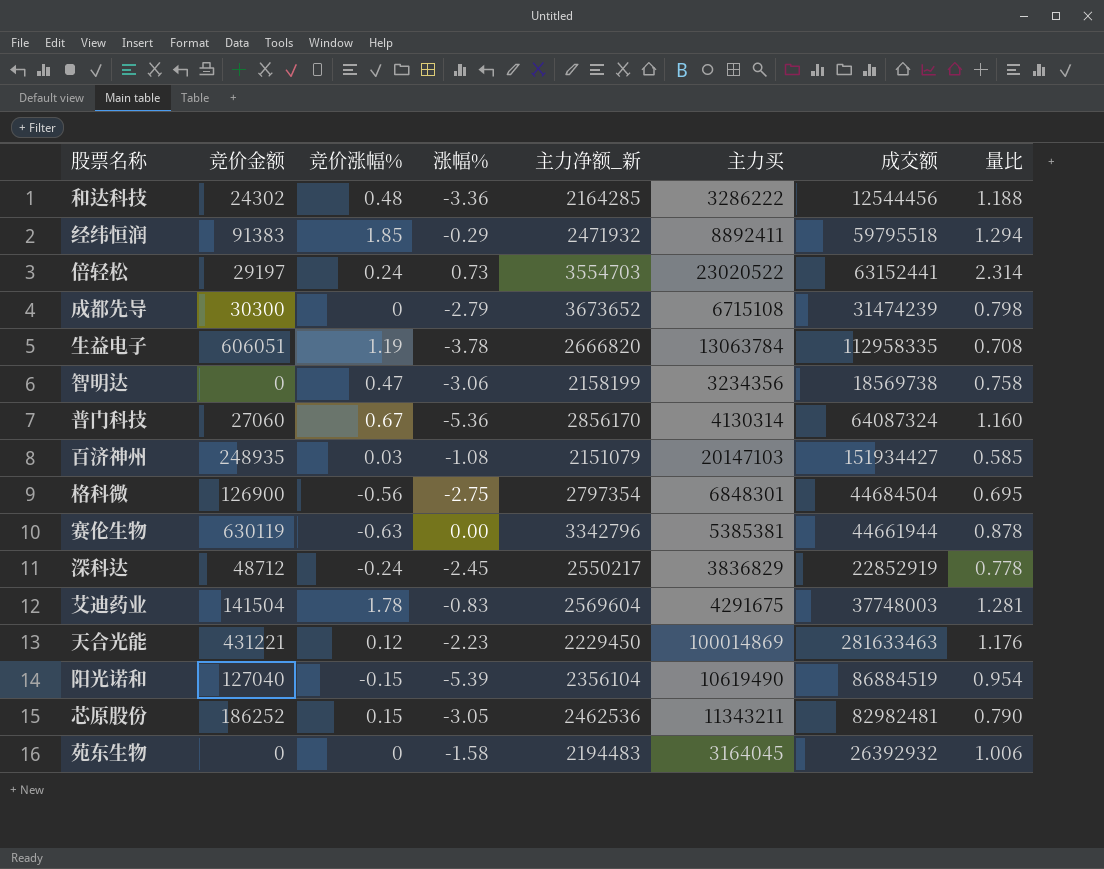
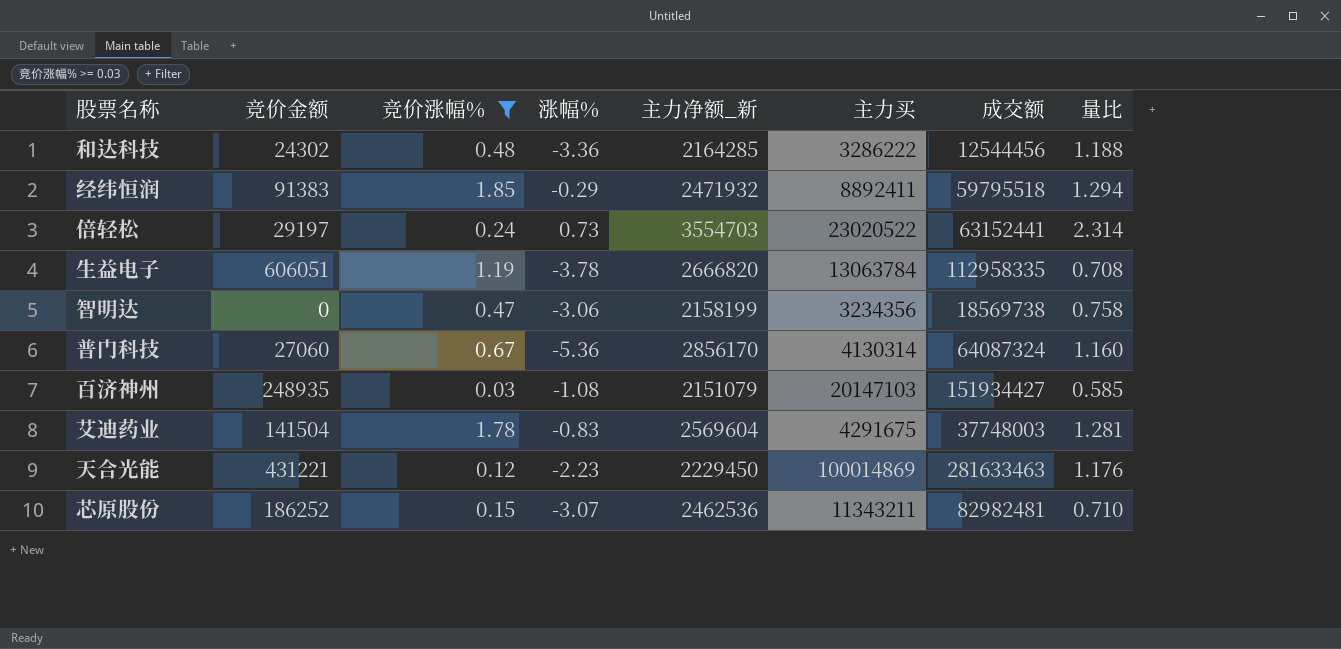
filter: none -> 竞价涨幅% >= 0.03
芯原股份 | 涨幅%: -3.05 -> -3.07
芯原股份 | 量比: 0.790 -> 0.710

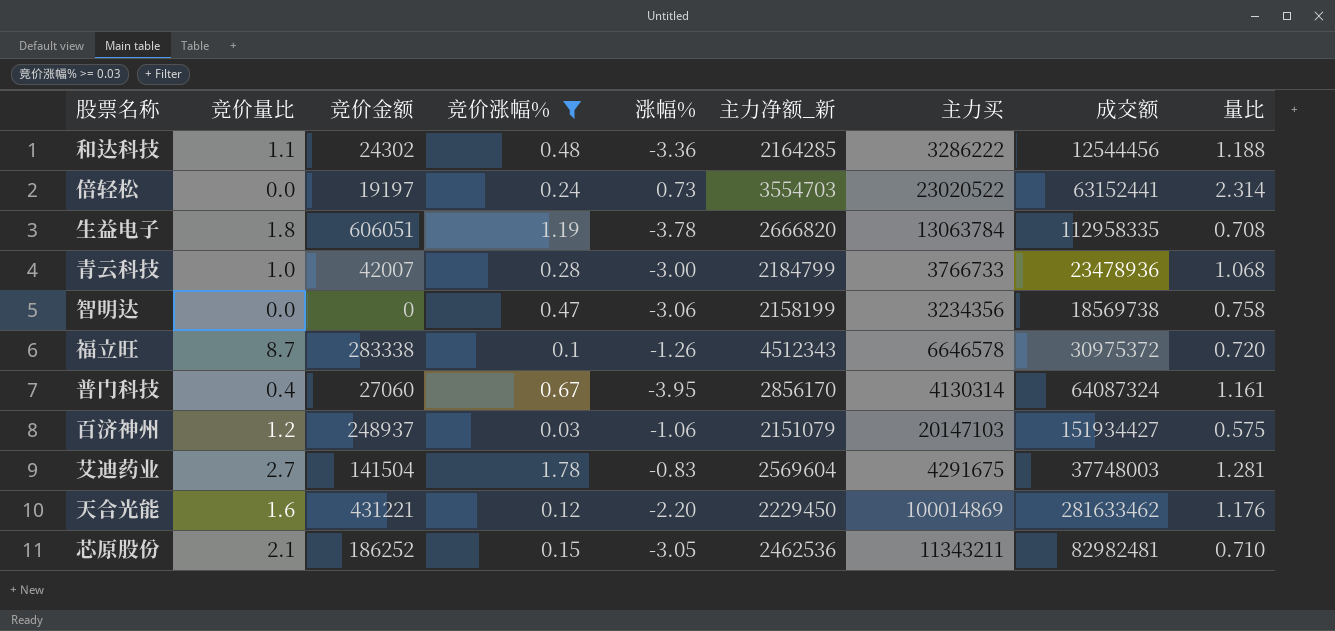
column 竞价量比 | position: none -> 2
row 经纬恒润: 91383 | 1.85 | -0.29 | 2471932 | 8892411 | 59795518 | 1.294 -> none
倍轻松 | 竞价金额: 29197 -> 19197
row 青云科技: none -> 1.0 | 42007 | 0.28 | -3.00 | 2184799 | 3766733 | 23478936 | 1.068
row 福立旺: none -> 8.7 | 283338 | 0.1 | -1.26 | 4512343 | 6646578 | 30975372 | 0.720
普门科技 | 涨幅%: -5.36 -> -3.95
普门科技 | 量比: 1.160 -> 1.161
百济神州 | 竞价金额: 248935 -> 248937
百济神州 | 涨幅%: -1.08 -> -1.06
百济神州 | 量比: 0.585 -> 0.575
天合光能 | 涨幅%: -2.23 -> -2.20
天合光能 | 成交额: 281633463 -> 281633462
芯原股份 | 涨幅%: -3.07 -> -3.05

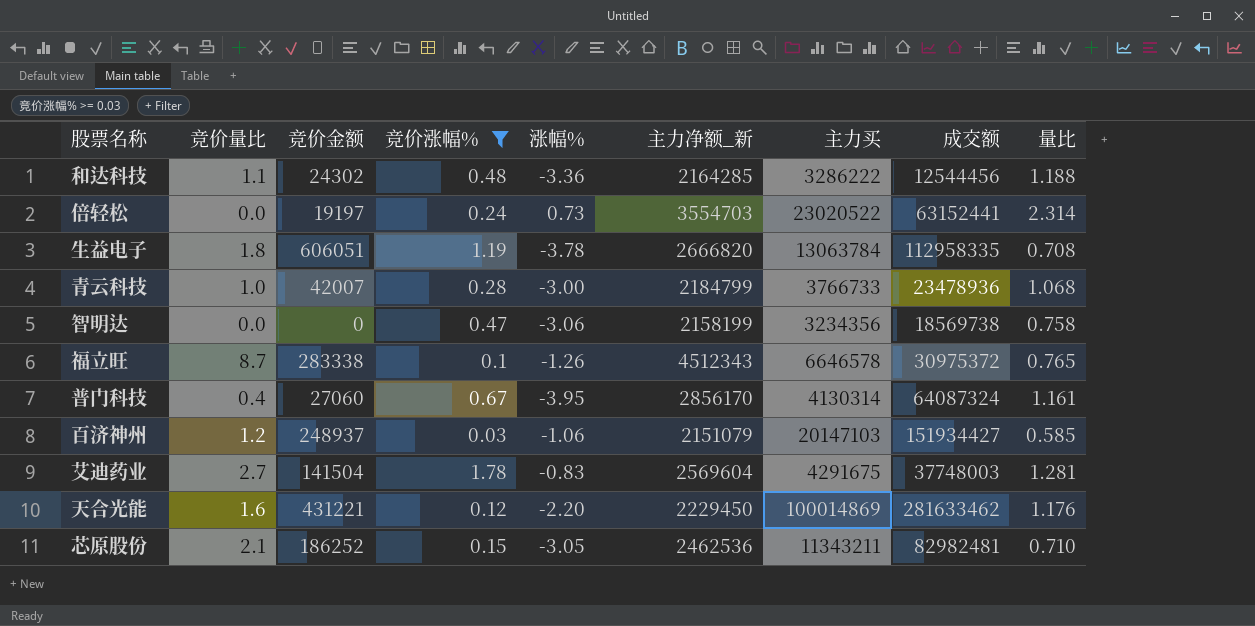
福立旺 | 量比: 0.720 -> 0.765
百济神州 | 量比: 0.575 -> 0.585

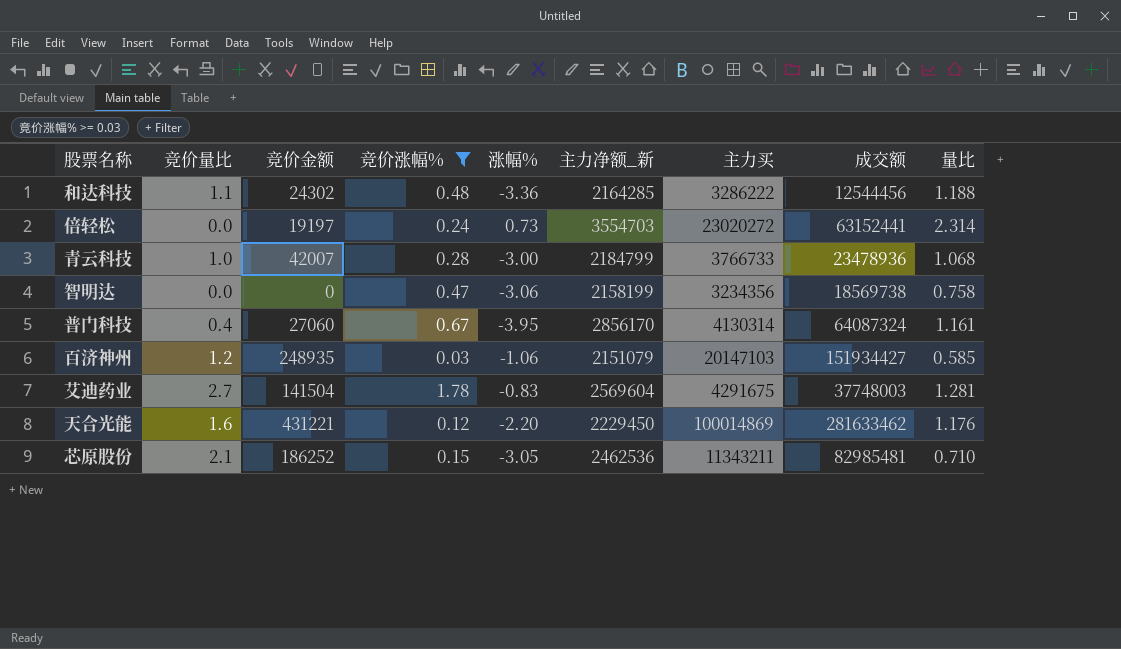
row 生益电子: 1.8 | 606051 | 1.19 | -3.78 | 2666820 | 13063784 | 112958335 | 0.708 -> none
row 福立旺: 8.7 | 283338 | 0.1 | -1.26 | 4512343 | 6646578 | 30975372 | 0.765 -> none
倍轻松 | 主力买: 23020522 -> 23020272
百济神州 | 竞价金额: 248937 -> 248935
芯原股份 | 成交额: 82982481 -> 82985481

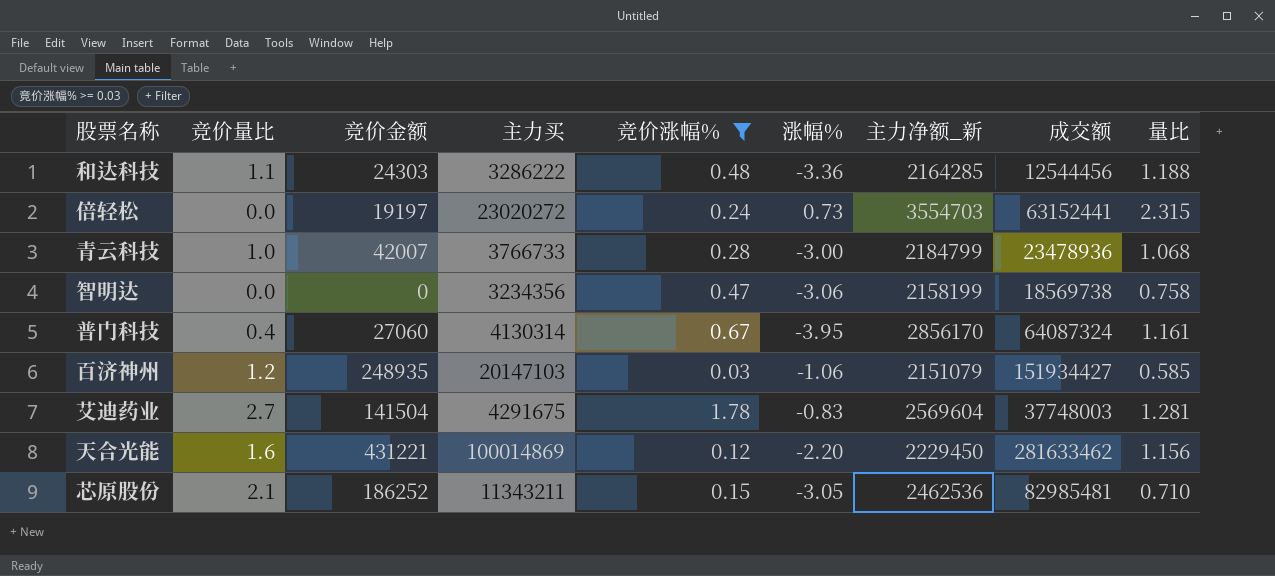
column 主力买 | position: 7 -> 4
和达科技 | 竞价金额: 24302 -> 24303
倍轻松 | 量比: 2.314 -> 2.315
天合光能 | 量比: 1.176 -> 1.156

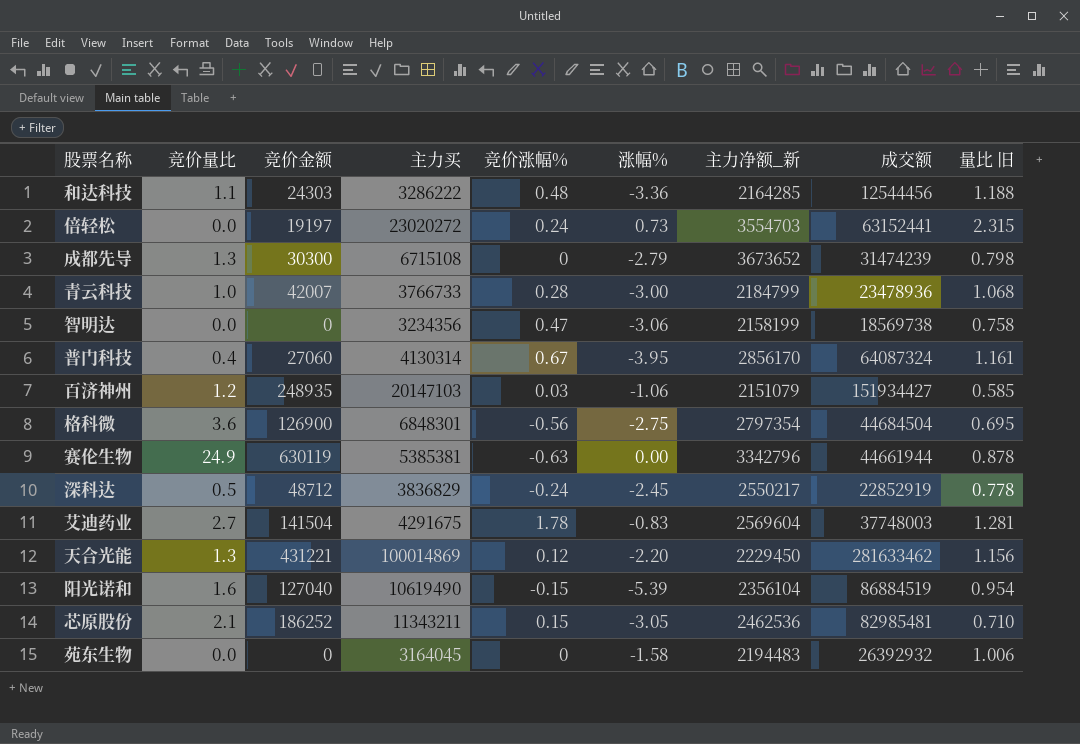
filter: 竞价涨幅% >= 0.03 -> none
column name: 量比 -> 量比 旧
天合光能 | 竞价量比: 1.6 -> 1.3

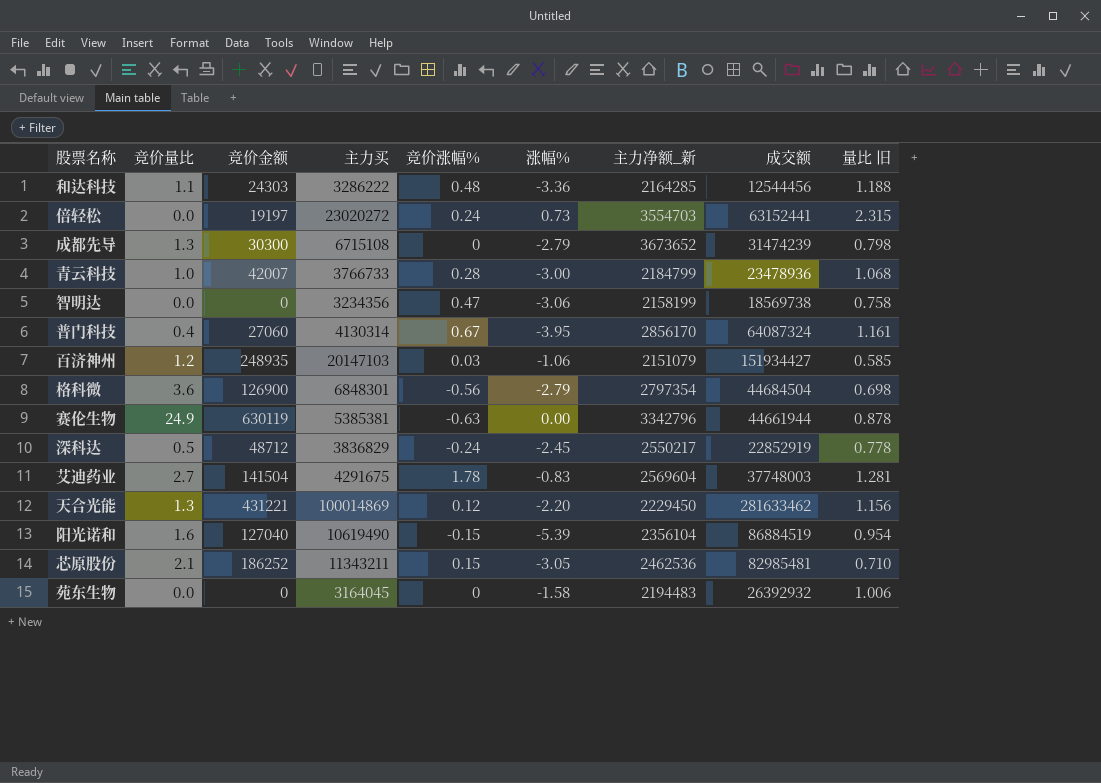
格科微 | 涨幅%: -2.75 -> -2.79
格科微 | 量比 旧: 0.695 -> 0.698

